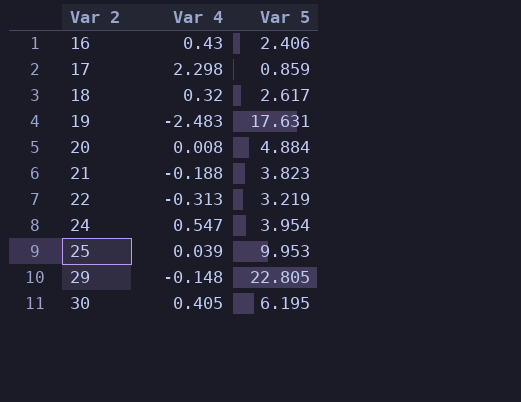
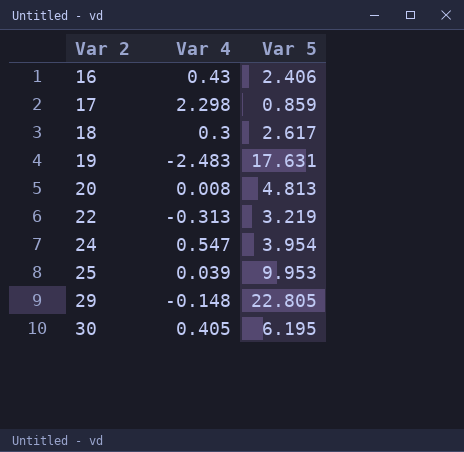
row 21: -0.188 | 3.823 -> none
18 | Var 4: 0.32 -> 0.3
20 | Var 5: 4.884 -> 4.813

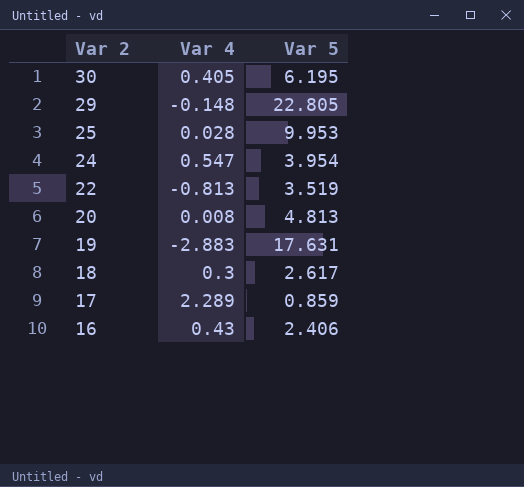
row order: Var 2 ascending -> Var 2 descending
25 | Var 4: 0.039 -> 0.028
22 | Var 4: -0.313 -> -0.813
22 | Var 5: 3.219 -> 3.519
19 | Var 4: -2.483 -> -2.883
17 | Var 4: 2.298 -> 2.289

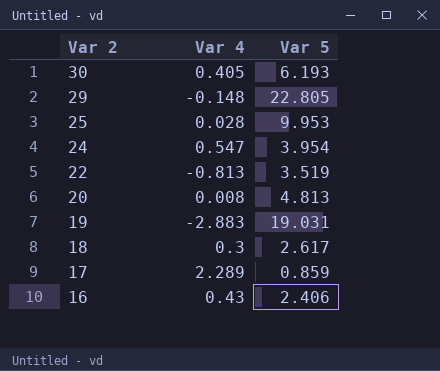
30 | Var 5: 6.195 -> 6.193
19 | Var 5: 17.631 -> 19.031

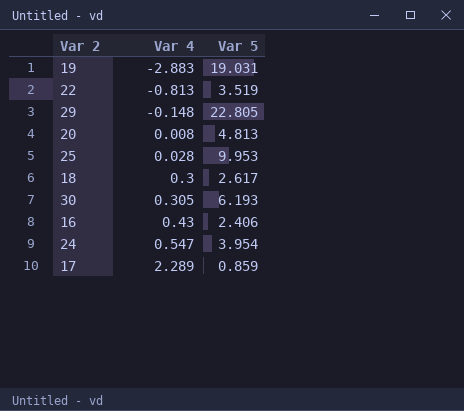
row order: Var 2 descending -> Var 4 ascending
30 | Var 4: 0.405 -> 0.305

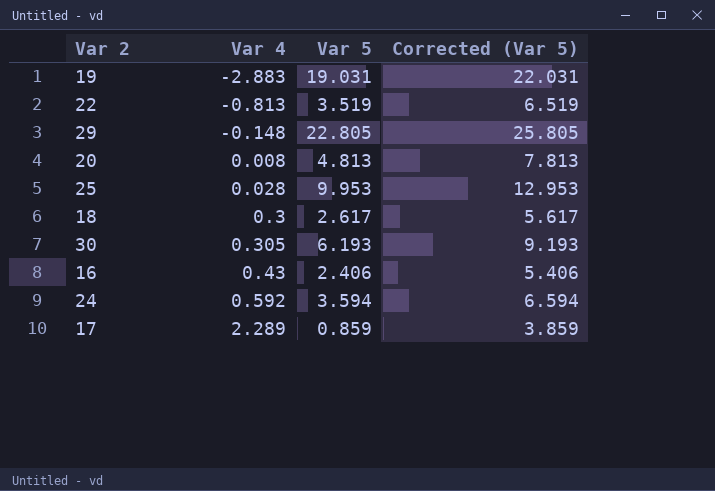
column Corrected (Var 5) | formula: none -> [Var 5] + 3
24 | Var 4: 0.547 -> 0.592
24 | Var 5: 3.954 -> 3.594

